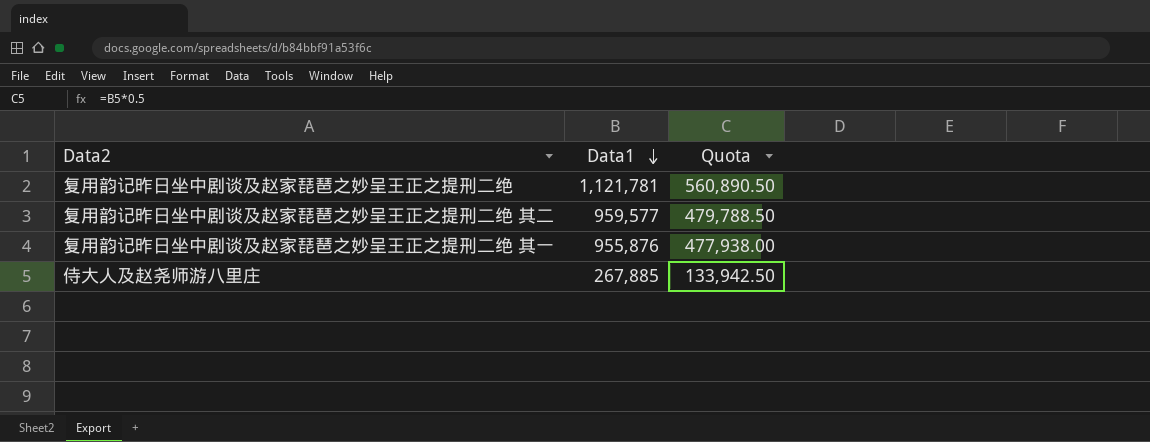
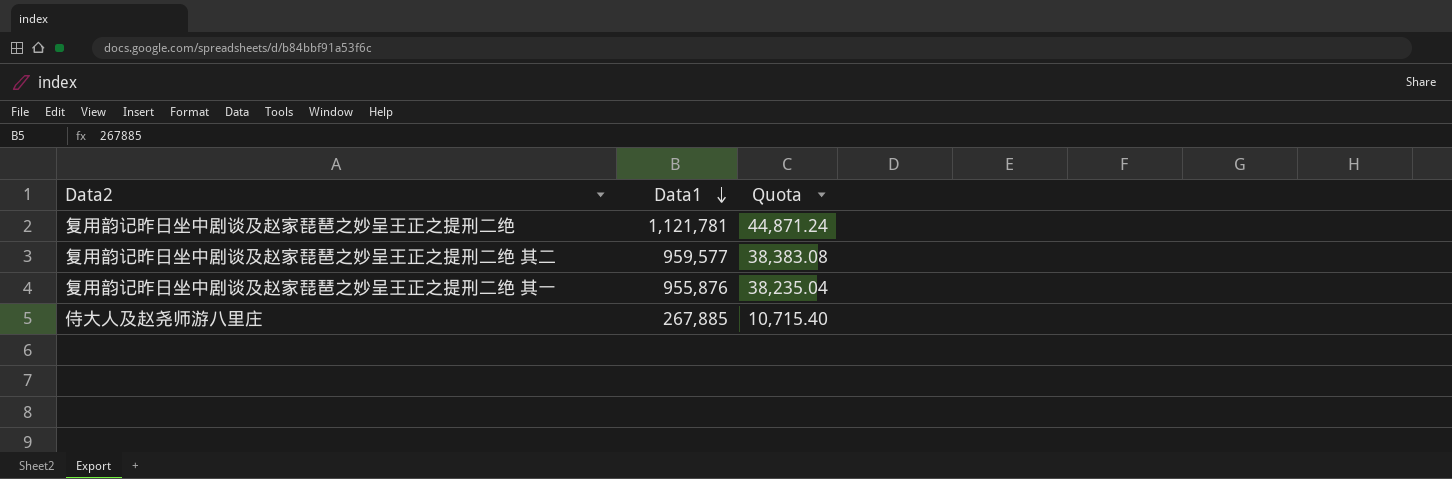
column Quota | formula: [Data1] * 0.5 -> [Data1] * 0.04

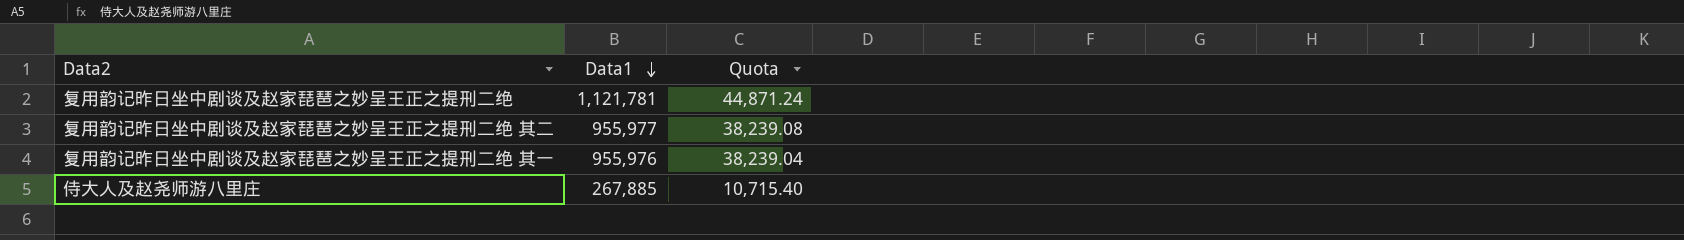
复用韵记昨日坐中剧谈及赵家琵琶之妙呈王正之提刑二绝 其二 | Data1: 959,577 -> 955,977
复用韵记昨日坐中剧谈及赵家琵琶之妙呈王正之提刑二绝 其二 | Quota: 38,383.08 -> 38,239.08
复用韵记昨日坐中剧谈及赵家琵琶之妙呈王正之提刑二绝 其一 | Data1: 955,876 -> 955,976
复用韵记昨日坐中剧谈及赵家琵琶之妙呈王正之提刑二绝 其一 | Quota: 38,235.04 -> 38,239.04

